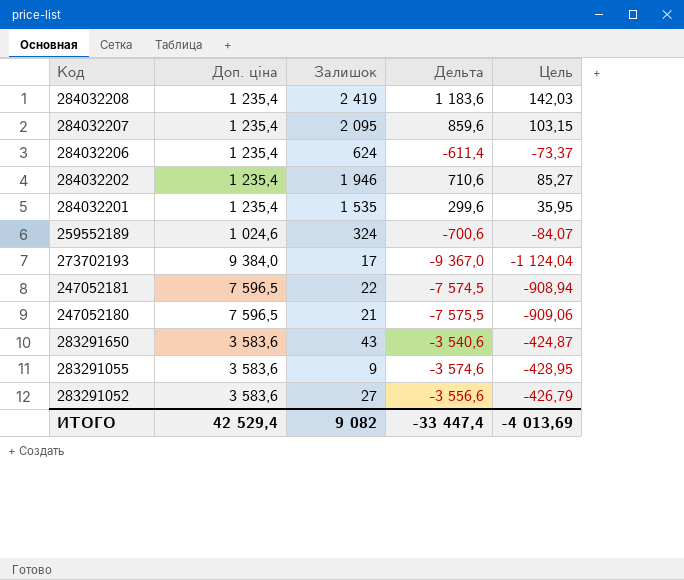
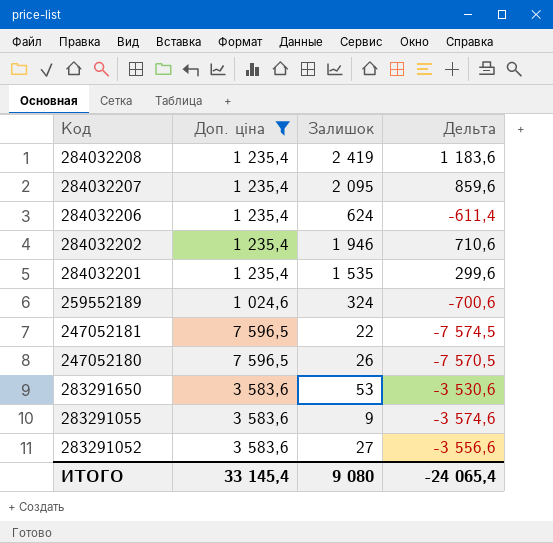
filter: none -> Доп. ціна != 9 384,0
column Цель | formula: [Дельта] * 0,12 -> none
247052180 | Залишок: 21 -> 26
247052180 | Дельта: -7 575,5 -> -7 570,5
283291650 | Залишок: 43 -> 53
283291650 | Дельта: -3 540,6 -> -3 530,6
ИТОГО | Доп. ціна: 42 529,4 -> 33 145,4
ИТОГО | Залишок: 9 082 -> 9 080
ИТОГО | Дельта: -33 447,4 -> -24 065,4

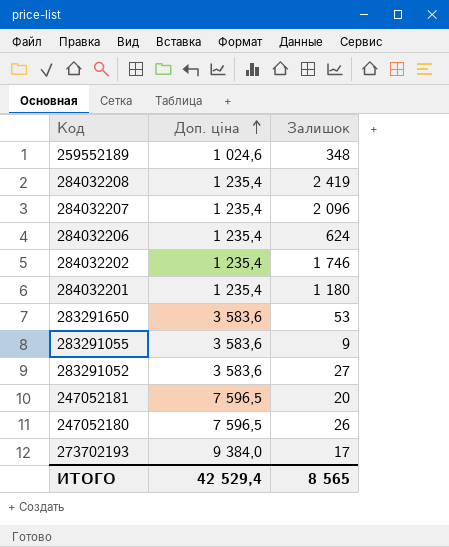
filter: Доп. ціна != 9 384,0 -> none
row order: none -> Доп. ціна ascending
column Дельта | formula: [Залишок] - [Доп. ціна] -> none
259552189 | Залишок: 324 -> 348
284032207 | Залишок: 2 095 -> 2 096
284032202 | Залишок: 1 946 -> 1 746
284032201 | Залишок: 1 535 -> 1 180
247052181 | Залишок: 22 -> 20
ИТОГО | Доп. ціна: 33 145,4 -> 42 529,4
ИТОГО | Залишок: 9 080 -> 8 565

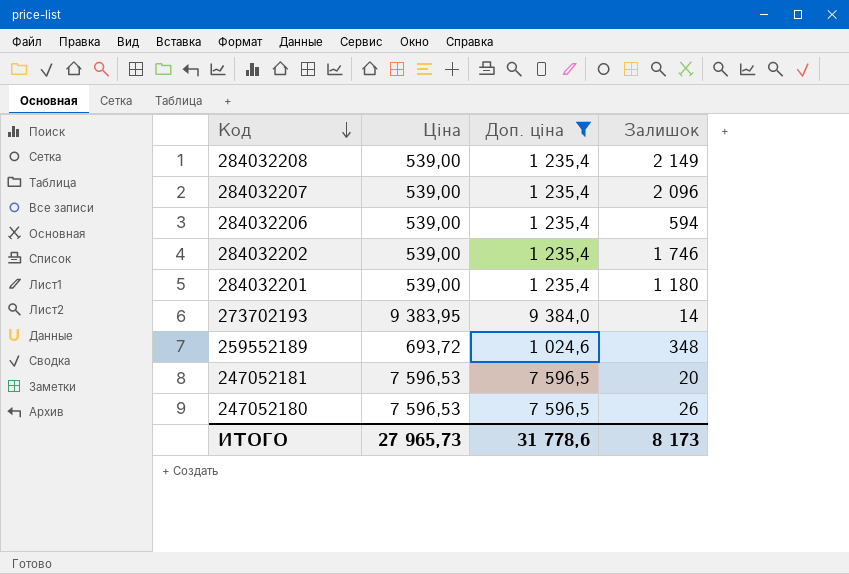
filter: none -> Доп. ціна != 3 583,6
row order: Доп. ціна ascending -> Код descending
column Ціна | position: none -> 2
284032208 | Залишок: 2 419 -> 2 149
284032206 | Залишок: 624 -> 594
273702193 | Залишок: 17 -> 14
ИТОГО | Доп. ціна: 42 529,4 -> 31 778,6
ИТОГО | Залишок: 8 565 -> 8 173

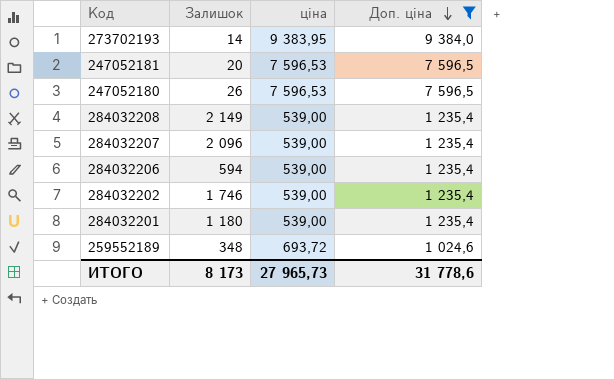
row order: Код descending -> Доп. ціна descending
column Залишок | position: 4 -> 2
column name: Ціна -> ціна

